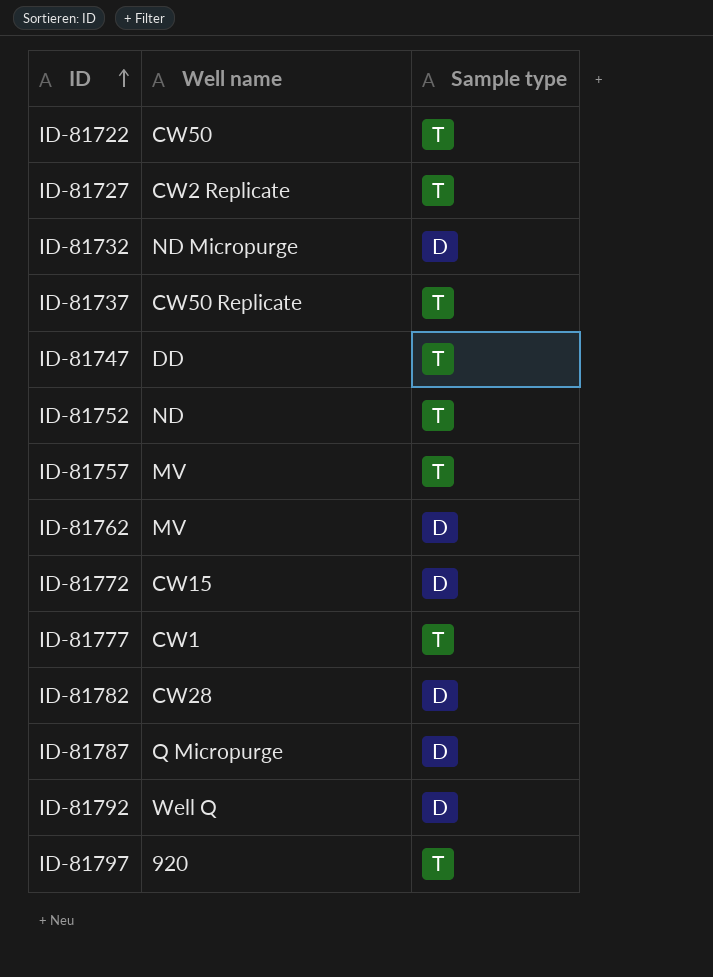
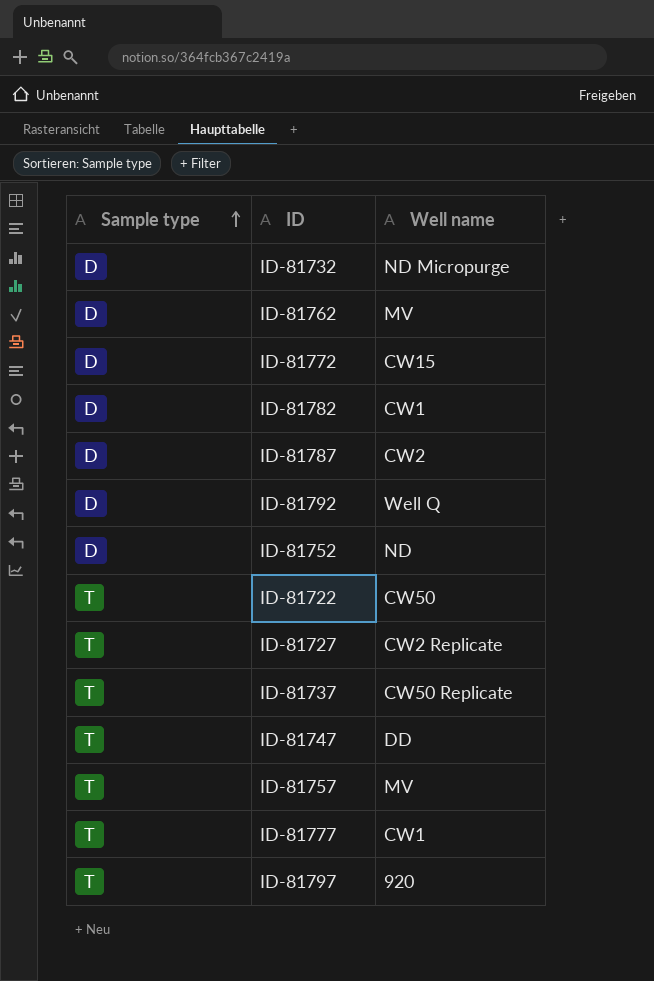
row order: ID ascending -> Sample type ascending
column Sample type | position: 3 -> 1
ID-81782 | Well name: CW28 -> CW1
ID-81787 | Well name: Q Micropurge -> CW2
ID-81752 | Sample type: T -> D

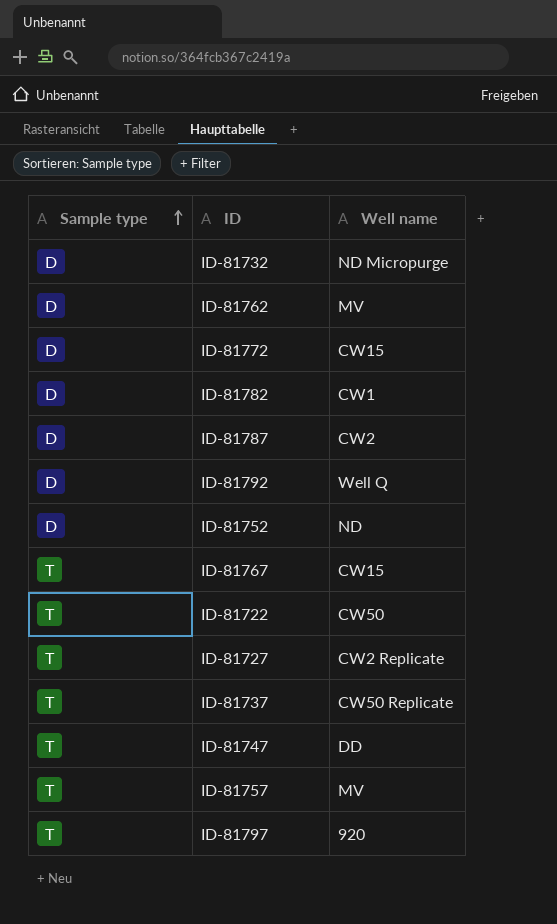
row ID-81777: T | CW1 -> none
row ID-81767: none -> T | CW15

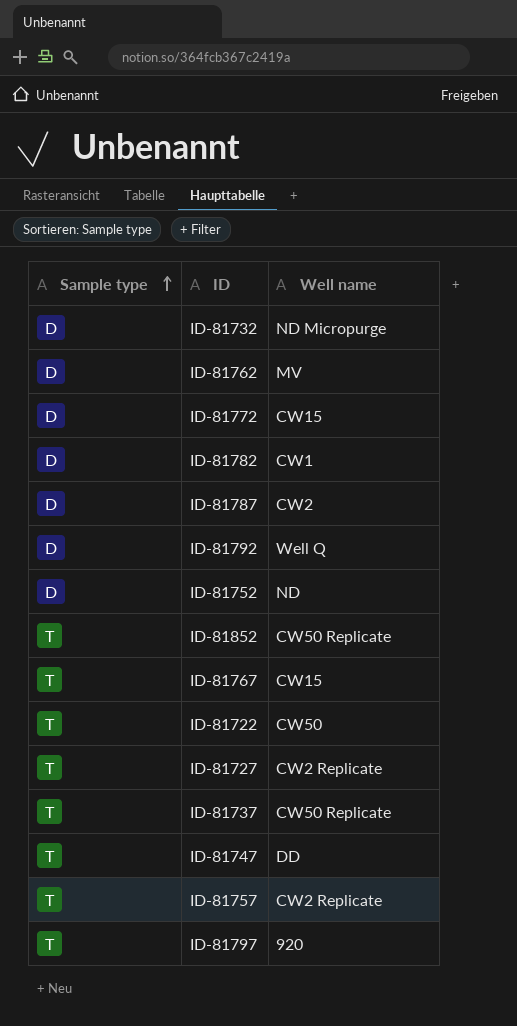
row ID-81852: none -> T | CW50 Replicate
ID-81757 | Well name: MV -> CW2 Replicate

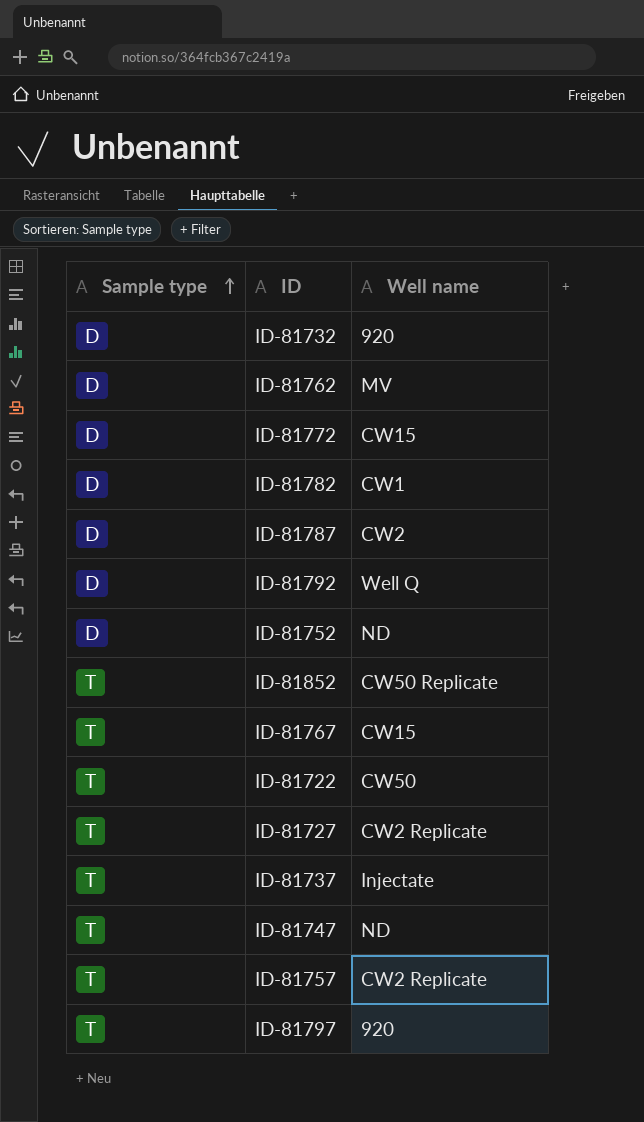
ID-81732 | Well name: ND Micropurge -> 920
ID-81737 | Well name: CW50 Replicate -> Injectate
ID-81747 | Well name: DD -> ND

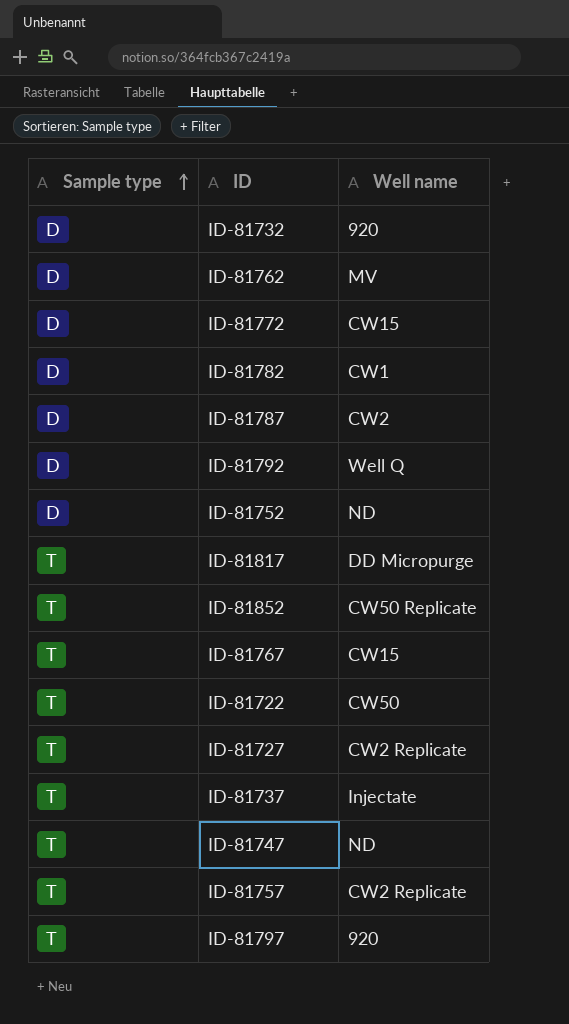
row ID-81817: none -> T | DD Micropurge

